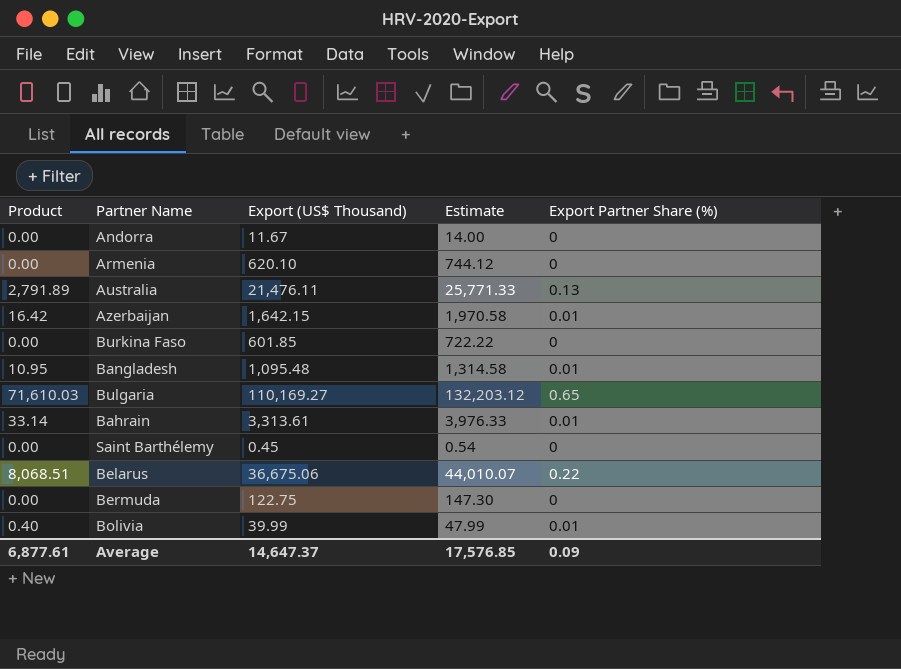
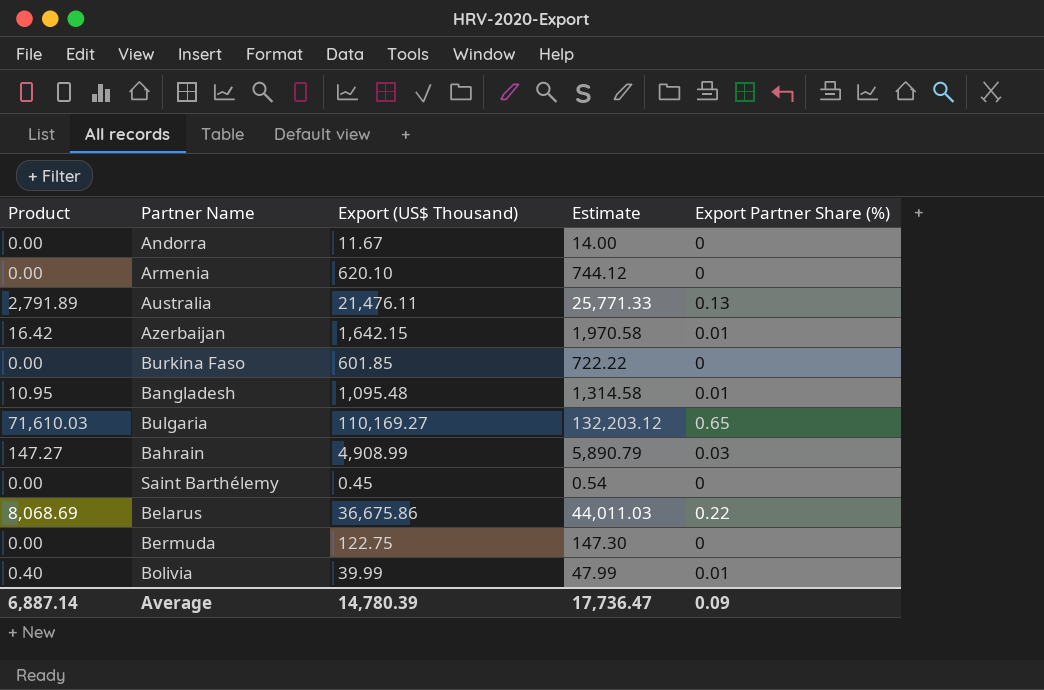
Bahrain | Product: 33.14 -> 147.27
Bahrain | Export (US$ Thousand): 3,313.61 -> 4,908.99
Bahrain | Estimate: 3,976.33 -> 5,890.79
Bahrain | Export Partner Share (%): 0.01 -> 0.03
Belarus | Product: 8,068.51 -> 8,068.69
Belarus | Export (US$ Thousand): 36,675.06 -> 36,675.86
Belarus | Estimate: 44,010.07 -> 44,011.03
Average | Product: 6,877.61 -> 6,887.14
Average | Export (US$ Thousand): 14,647.37 -> 14,780.39
Average | Estimate: 17,576.85 -> 17,736.47

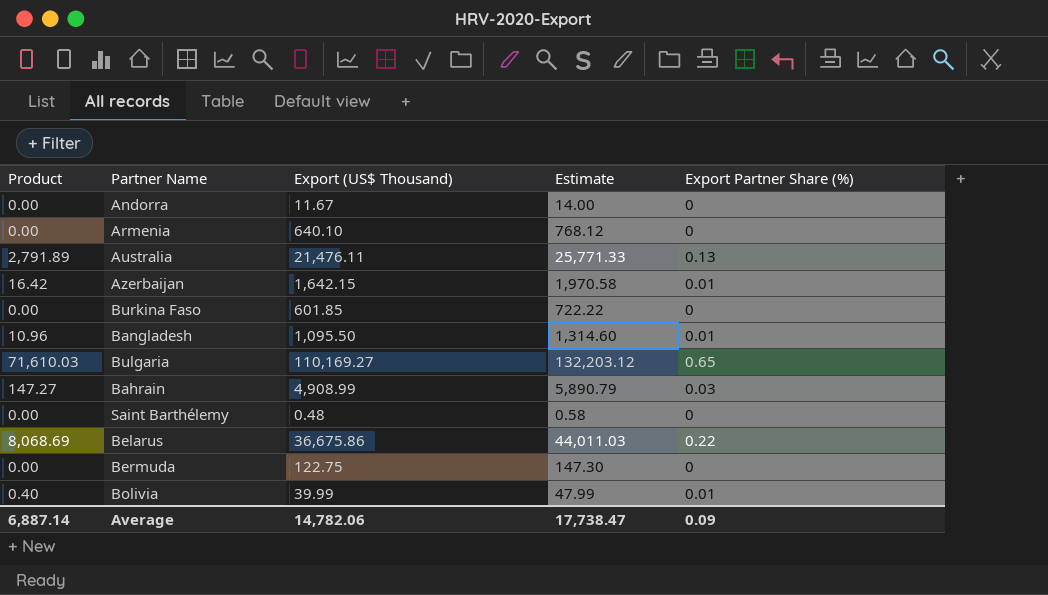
Armenia | Export (US$ Thousand): 620.10 -> 640.10
Armenia | Estimate: 744.12 -> 768.12
Bangladesh | Product: 10.95 -> 10.96
Bangladesh | Export (US$ Thousand): 1,095.48 -> 1,095.50
Bangladesh | Estimate: 1,314.58 -> 1,314.60
Saint Barthélemy | Export (US$ Thousand): 0.45 -> 0.48
Saint Barthélemy | Estimate: 0.54 -> 0.58
Average | Export (US$ Thousand): 14,780.39 -> 14,782.06
Average | Estimate: 17,736.47 -> 17,738.47

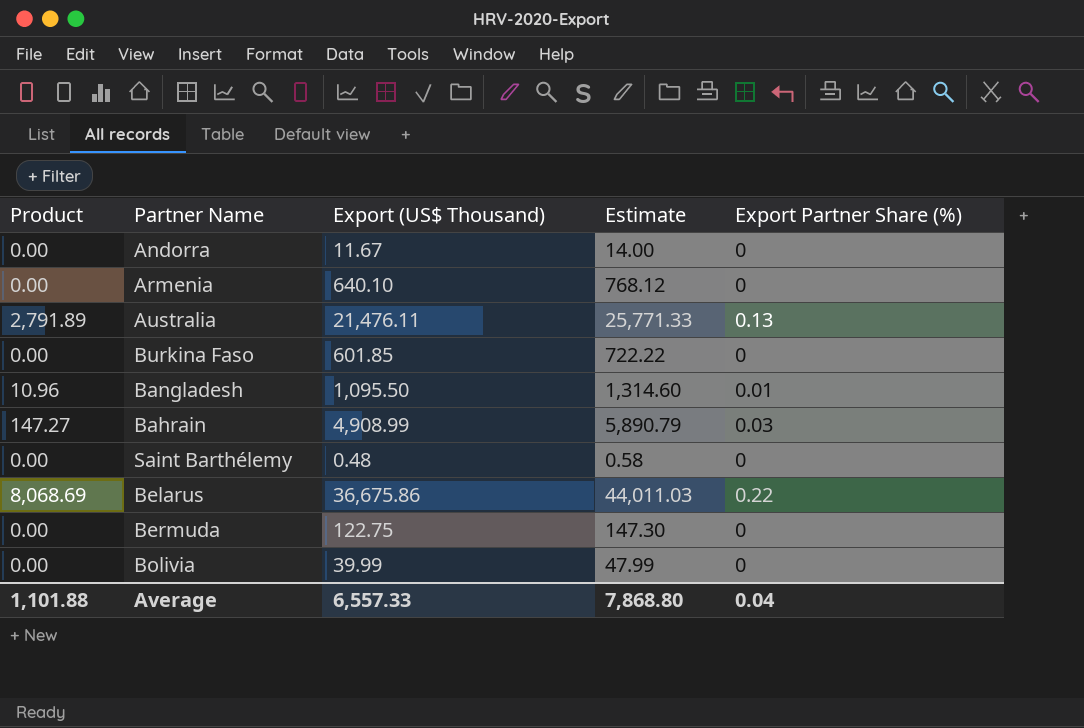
row Azerbaijan: 16.42 | 1,642.15 | 1,970.58 | 0.01 -> none
row Bulgaria: 71,610.03 | 110,169.27 | 132,203.12 | 0.65 -> none
Bolivia | Product: 0.40 -> 0.00
Bolivia | Export Partner Share (%): 0.01 -> 0
Average | Product: 6,887.14 -> 1,101.88
Average | Export (US$ Thousand): 14,782.06 -> 6,557.33
Average | Estimate: 17,738.47 -> 7,868.80
Average | Export Partner Share (%): 0.09 -> 0.04

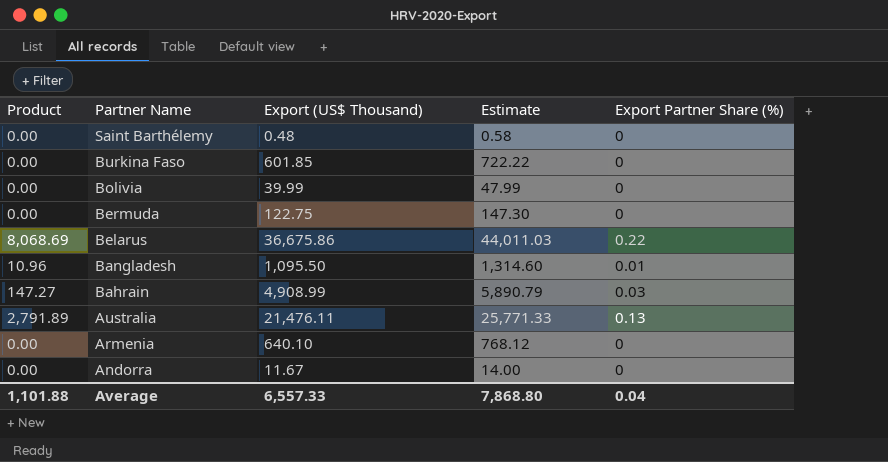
row order: none -> Partner Name descending

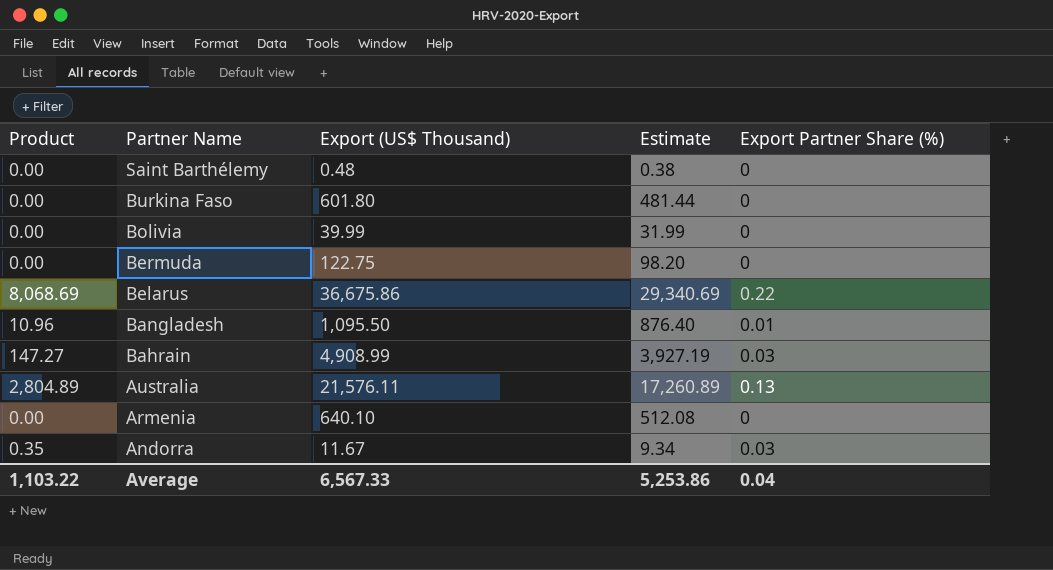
column Estimate | formula: [Export (US$ Thousand)] * 1.2 -> [Export (US$ Thousand)] * 0.8
Burkina Faso | Export (US$ Thousand): 601.85 -> 601.80
Australia | Product: 2,791.89 -> 2,804.89
Australia | Export (US$ Thousand): 21,476.11 -> 21,576.11
Andorra | Product: 0.00 -> 0.35
Andorra | Export Partner Share (%): 0 -> 0.03
Average | Product: 1,101.88 -> 1,103.22
Average | Export (US$ Thousand): 6,557.33 -> 6,567.33
Average | Estimate: 7,868.80 -> 5,253.86

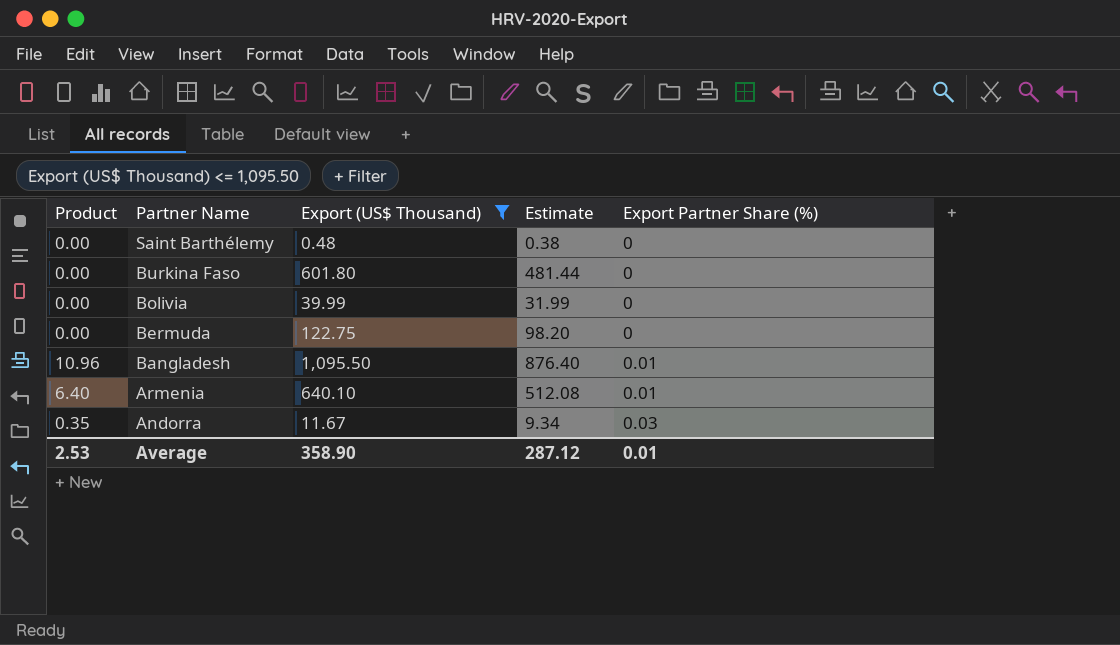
filter: none -> Export (US$ Thousand) <= 1,095.50
Armenia | Product: 0.00 -> 6.40
Armenia | Export Partner Share (%): 0 -> 0.01
Average | Product: 1,103.22 -> 2.53
Average | Export (US$ Thousand): 6,567.33 -> 358.90
Average | Estimate: 5,253.86 -> 287.12
Average | Export Partner Share (%): 0.04 -> 0.01

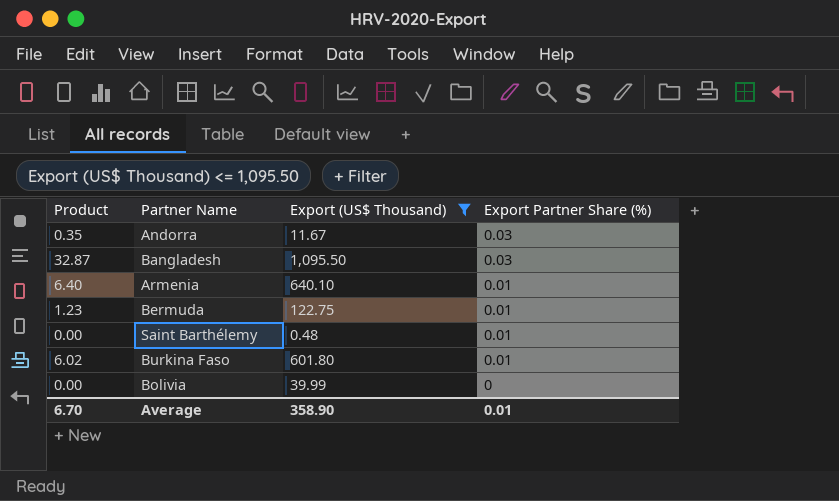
row order: Partner Name descending -> Export Partner Share (%) descending
column Estimate | formula: [Export (US$ Thousand)] * 0.8 -> none
Bangladesh | Product: 10.96 -> 32.87
Bangladesh | Export Partner Share (%): 0.01 -> 0.03
Bermuda | Product: 0.00 -> 1.23
Bermuda | Export Partner Share (%): 0 -> 0.01
Saint Barthélemy | Export Partner Share (%): 0 -> 0.01
Burkina Faso | Product: 0.00 -> 6.02
Burkina Faso | Export Partner Share (%): 0 -> 0.01
Average | Product: 2.53 -> 6.70

